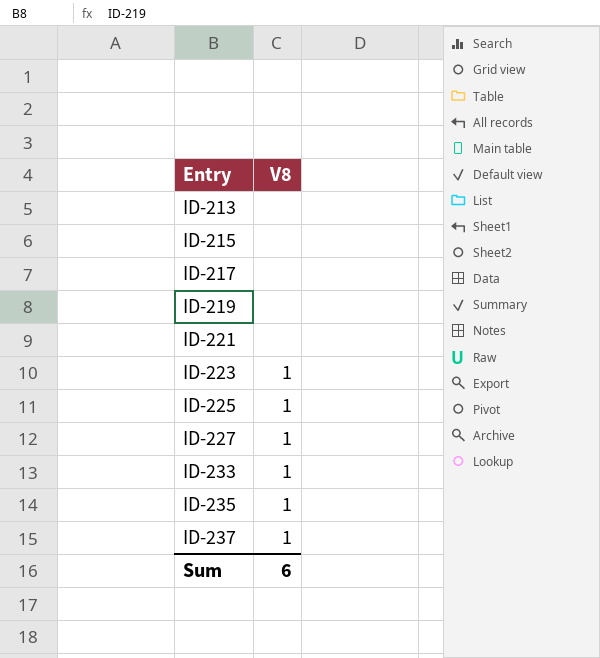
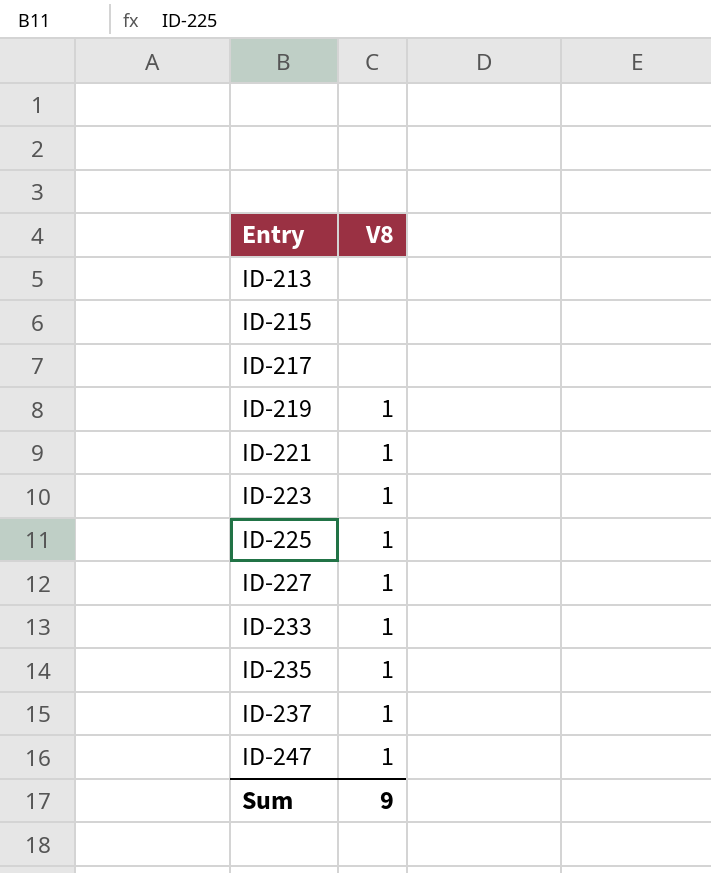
ID-219 | V8: none -> 1
ID-221 | V8: none -> 1
row ID-247: none -> 1
Sum | V8: 6 -> 9

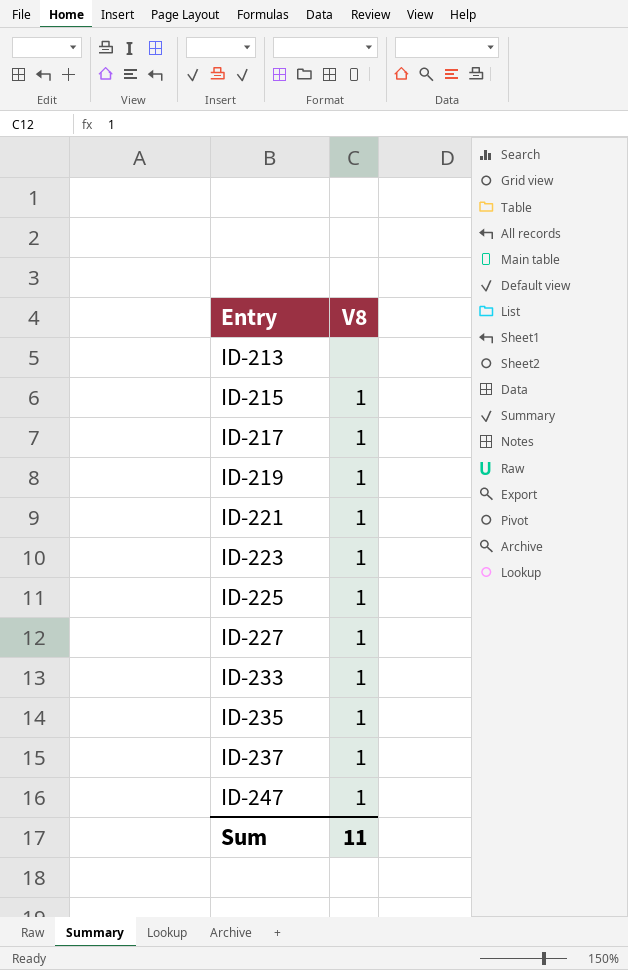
ID-215 | V8: none -> 1
ID-217 | V8: none -> 1
Sum | V8: 9 -> 11

